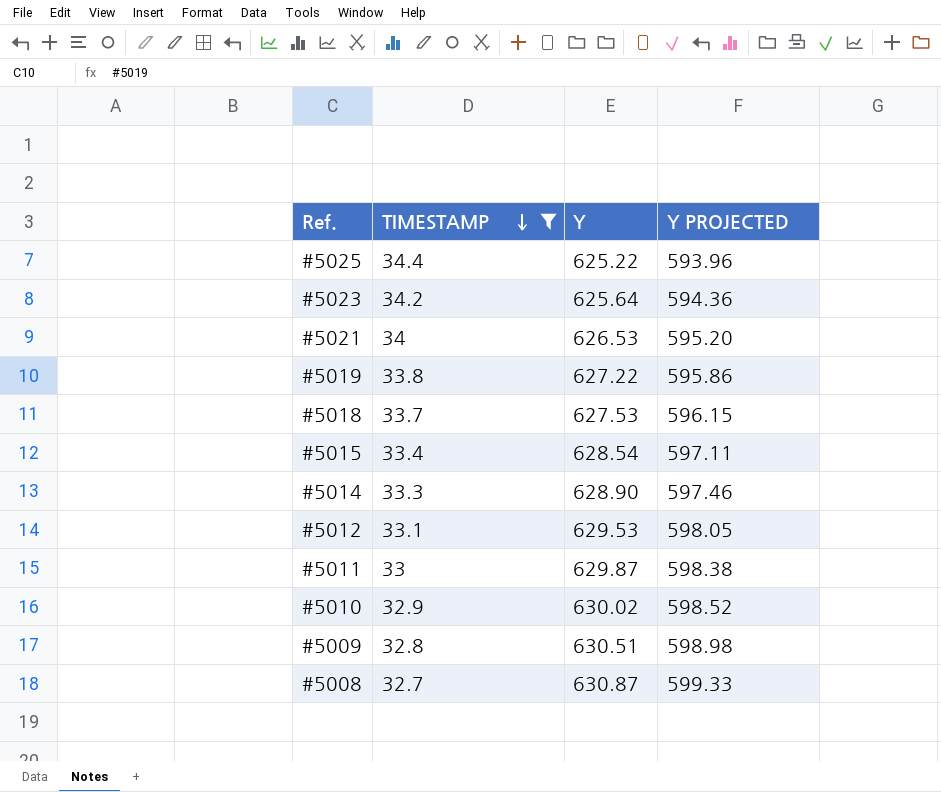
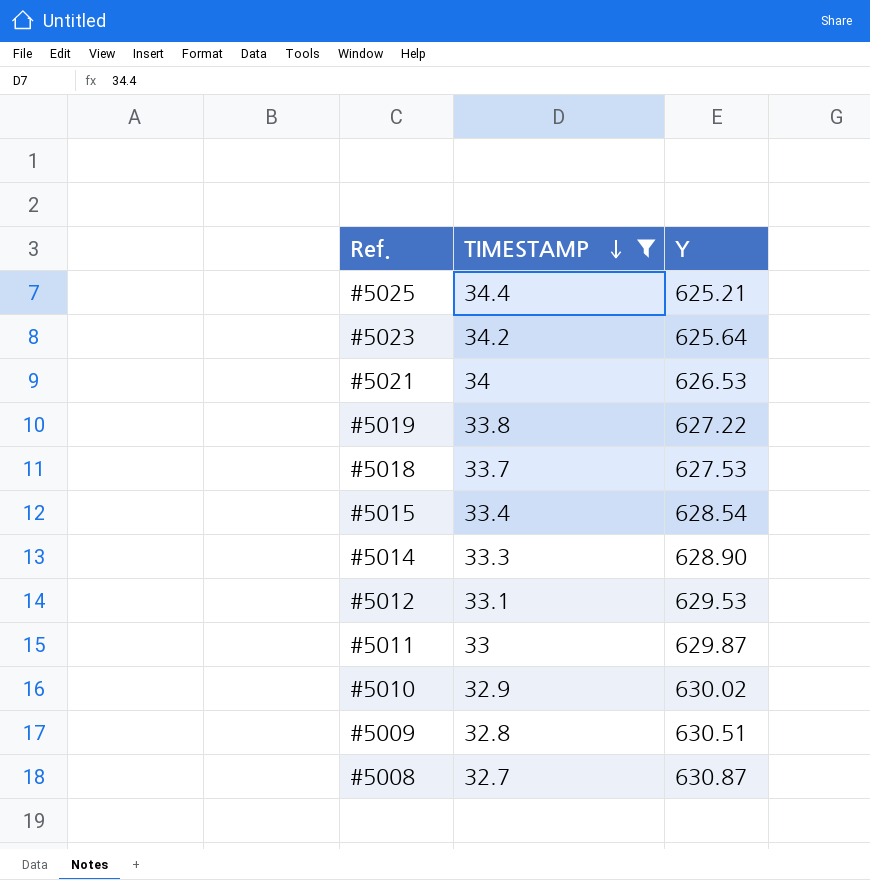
column Y PROJECTED | formula: [Y] * 0.95 -> none
#5025 | Y: 625.22 -> 625.21

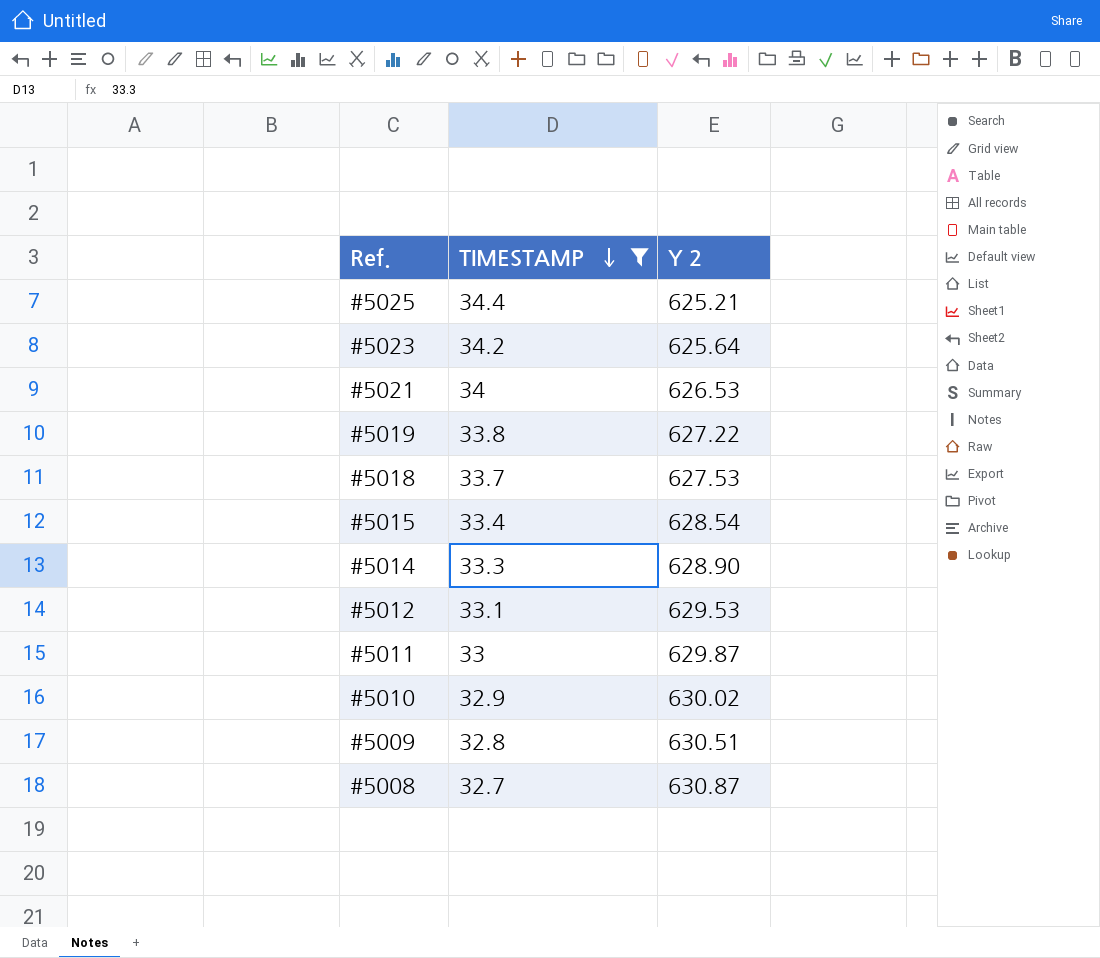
column name: Y -> Y 2

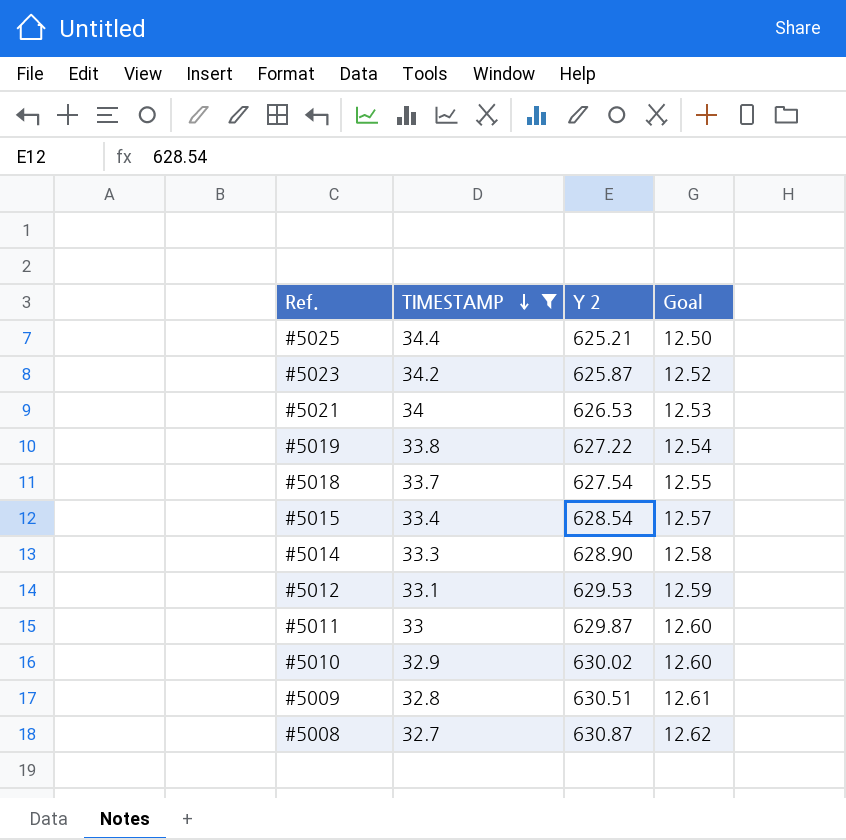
column Goal | formula: none -> [Y 2] * 0.02
#5023 | Y 2: 625.64 -> 625.87
#5018 | Y 2: 627.53 -> 627.54

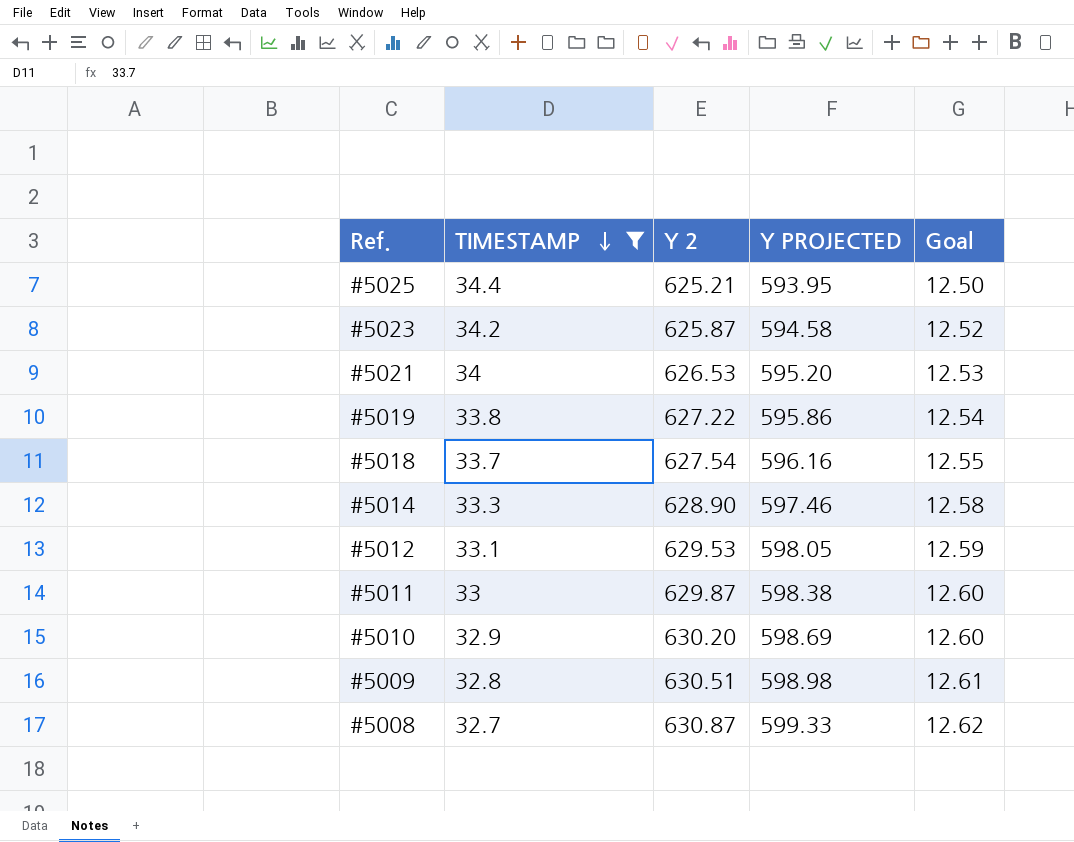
column Y PROJECTED | formula: none -> [Y 2] * 0.95
row #5015: 33.4 | 628.54 | 12.57 -> none
#5010 | Y 2: 630.02 -> 630.20

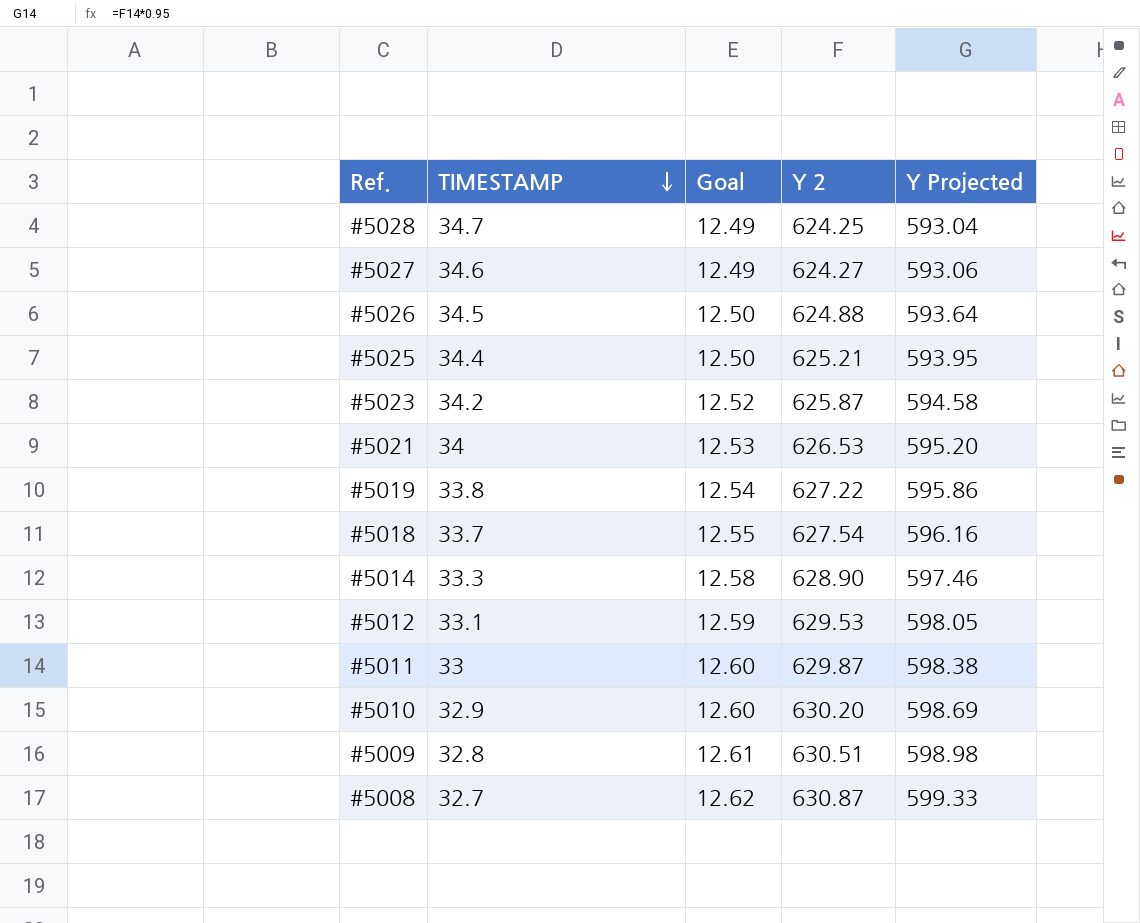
filter: TIMESTAMP <= 34.4 -> none
column Goal | position: 5 -> 3
column name: Y PROJECTED -> Y Projected

